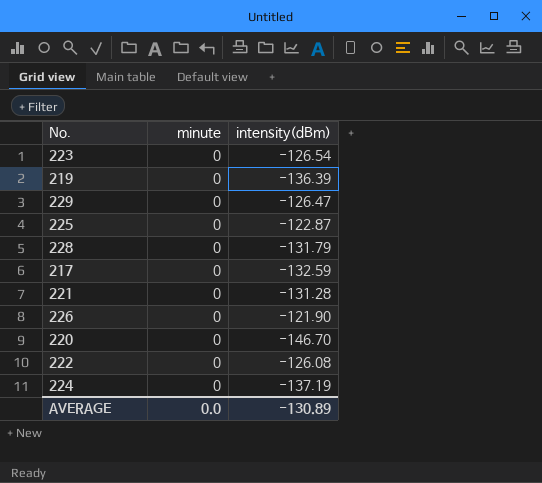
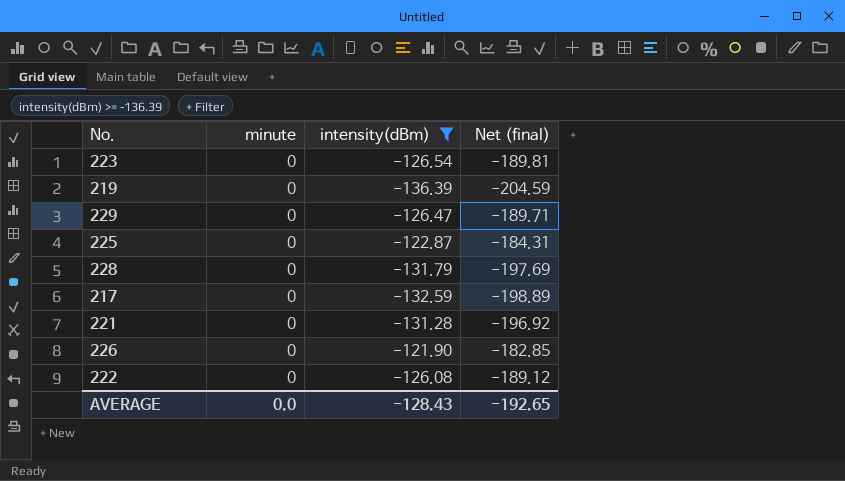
filter: none -> intensity(dBm) >= -136.39
column Net (final) | formula: none -> [intensity(dBm)] * 1.5
AVERAGE | intensity(dBm): -130.89 -> -128.43

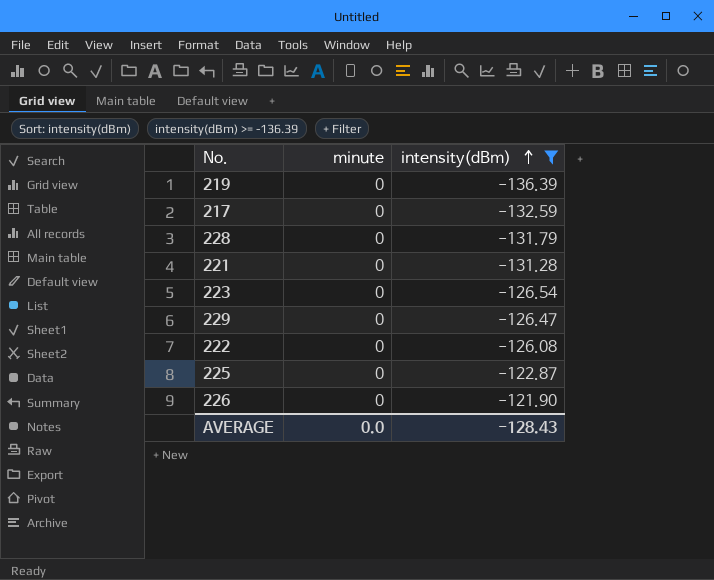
row order: none -> intensity(dBm) ascending
column Net (final) | formula: [intensity(dBm)] * 1.5 -> none

